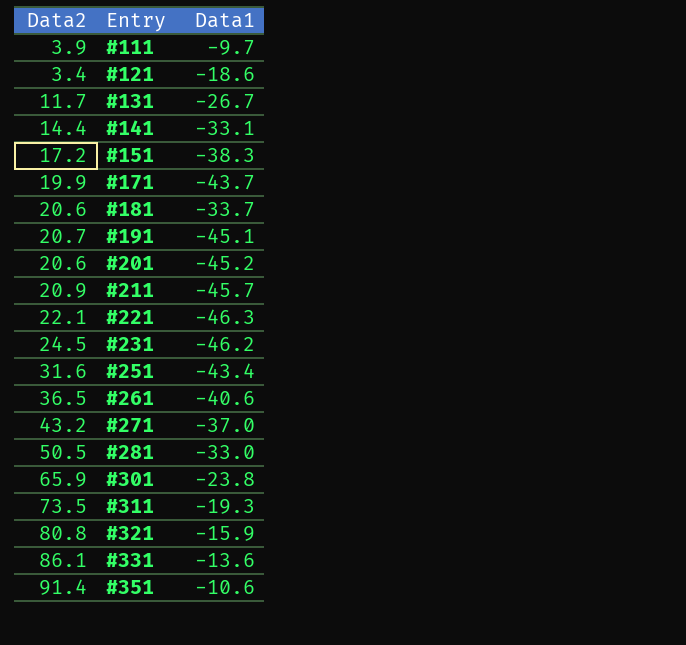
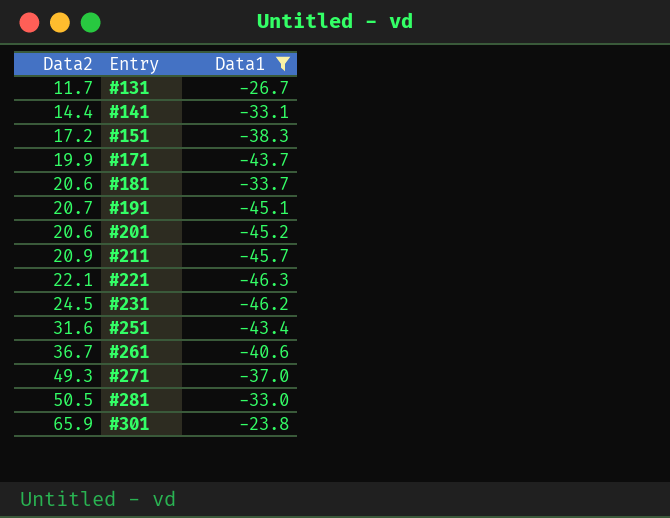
filter: none -> Data1 <= -23.8
#261 | Data2: 36.5 -> 36.7
#271 | Data2: 43.2 -> 49.3

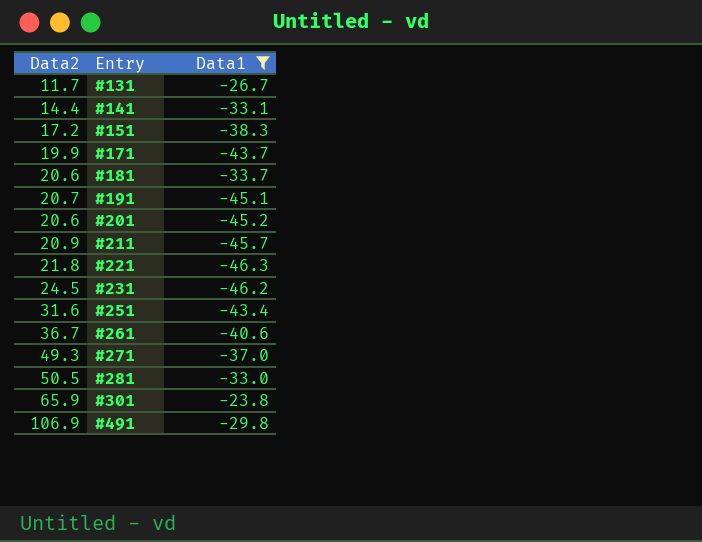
#221 | Data2: 22.1 -> 21.8
row #491: none -> 106.9 | -29.8

